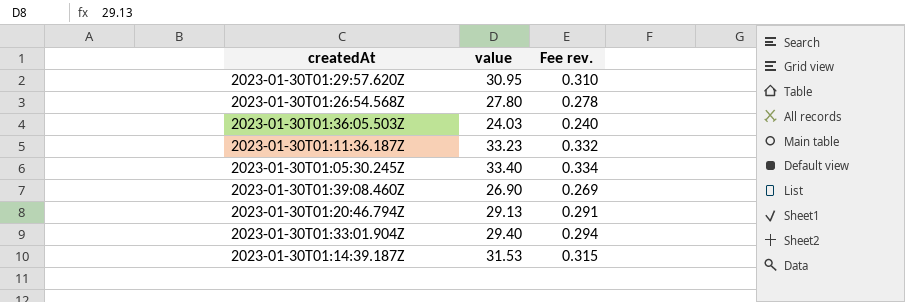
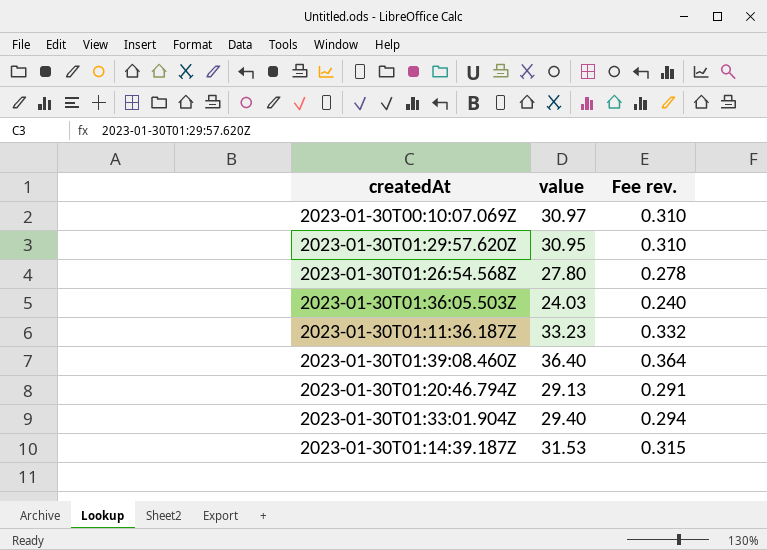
row 2023-01-30T01:05:30.245Z: 33.40 | 0.334 -> none
row 2023-01-30T00:10:07.069Z: none -> 30.97 | 0.310
2023-01-30T01:39:08.460Z | value: 26.90 -> 36.40
2023-01-30T01:39:08.460Z | Fee rev.: 0.269 -> 0.364

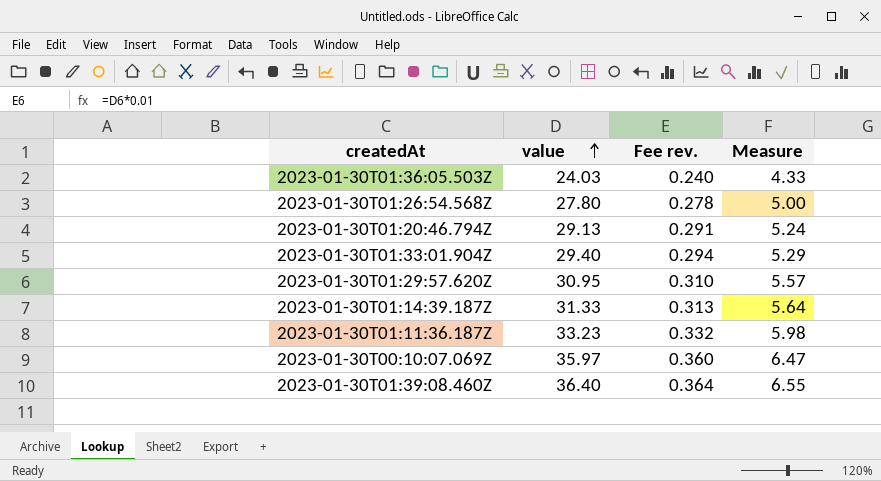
row order: none -> value ascending
column Measure | formula: none -> [value] * 0.18
2023-01-30T01:14:39.187Z | value: 31.53 -> 31.33
2023-01-30T01:14:39.187Z | Fee rev.: 0.315 -> 0.313
2023-01-30T00:10:07.069Z | value: 30.97 -> 35.97
2023-01-30T00:10:07.069Z | Fee rev.: 0.310 -> 0.360

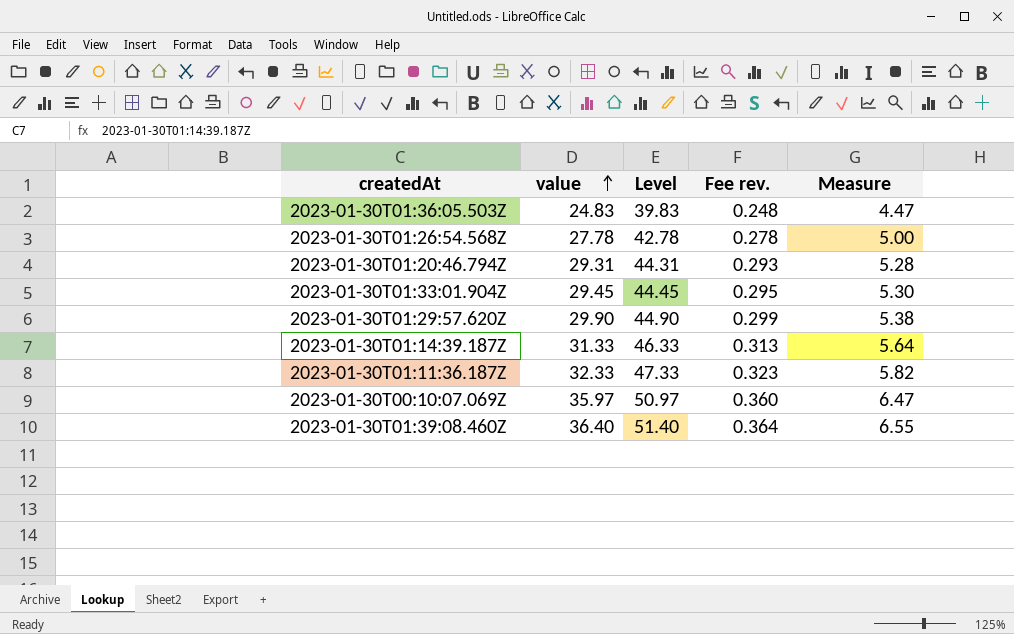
column Level | formula: none -> [value] + 15
2023-01-30T01:36:05.503Z | value: 24.03 -> 24.83
2023-01-30T01:36:05.503Z | Fee rev.: 0.240 -> 0.248
2023-01-30T01:36:05.503Z | Measure: 4.33 -> 4.47
2023-01-30T01:26:54.568Z | value: 27.80 -> 27.78
2023-01-30T01:20:46.794Z | value: 29.13 -> 29.31
2023-01-30T01:20:46.794Z | Fee rev.: 0.291 -> 0.293
2023-01-30T01:20:46.794Z | Measure: 5.24 -> 5.28
2023-01-30T01:33:01.904Z | value: 29.40 -> 29.45
2023-01-30T01:33:01.904Z | Fee rev.: 0.294 -> 0.295
2023-01-30T01:33:01.904Z | Measure: 5.29 -> 5.30
2023-01-30T01:29:57.620Z | value: 30.95 -> 29.90
2023-01-30T01:29:57.620Z | Fee rev.: 0.310 -> 0.299
2023-01-30T01:29:57.620Z | Measure: 5.57 -> 5.38
2023-01-30T01:11:36.187Z | value: 33.23 -> 32.33
2023-01-30T01:11:36.187Z | Fee rev.: 0.332 -> 0.323
2023-01-30T01:11:36.187Z | Measure: 5.98 -> 5.82

